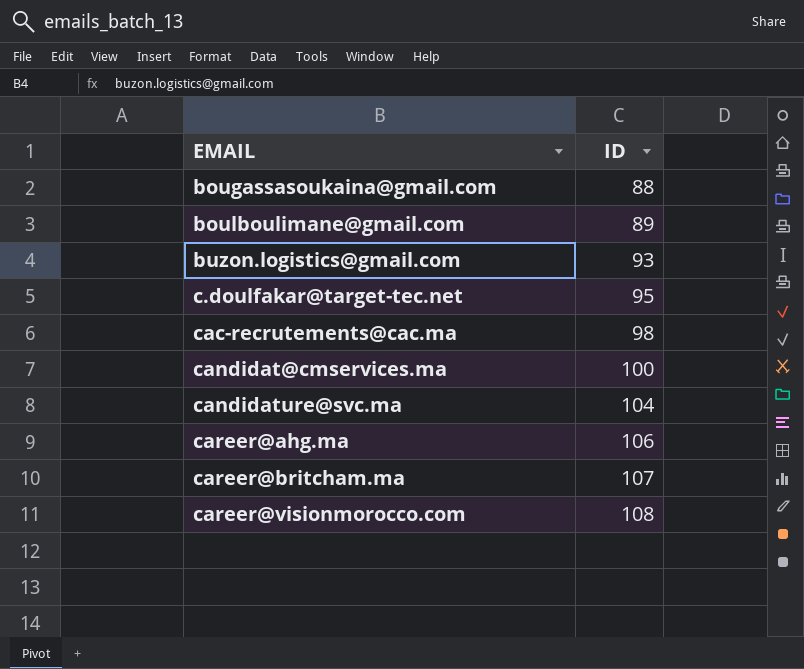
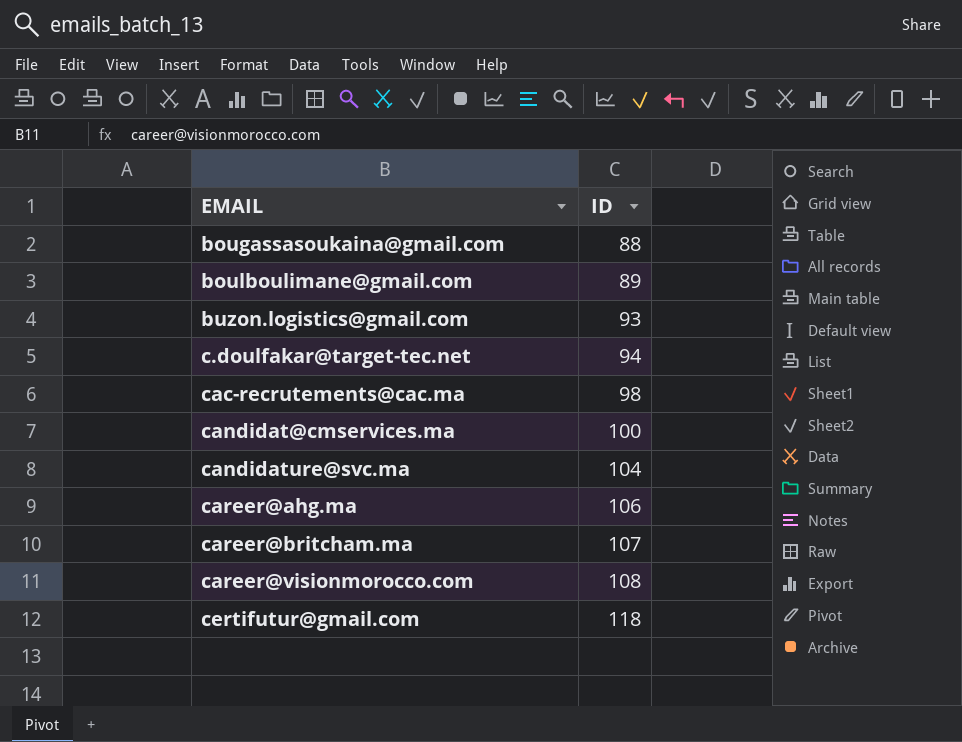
c.doulfakar@target-tec.net | ID: 95 -> 94
row certifutur@gmail.com: none -> 118

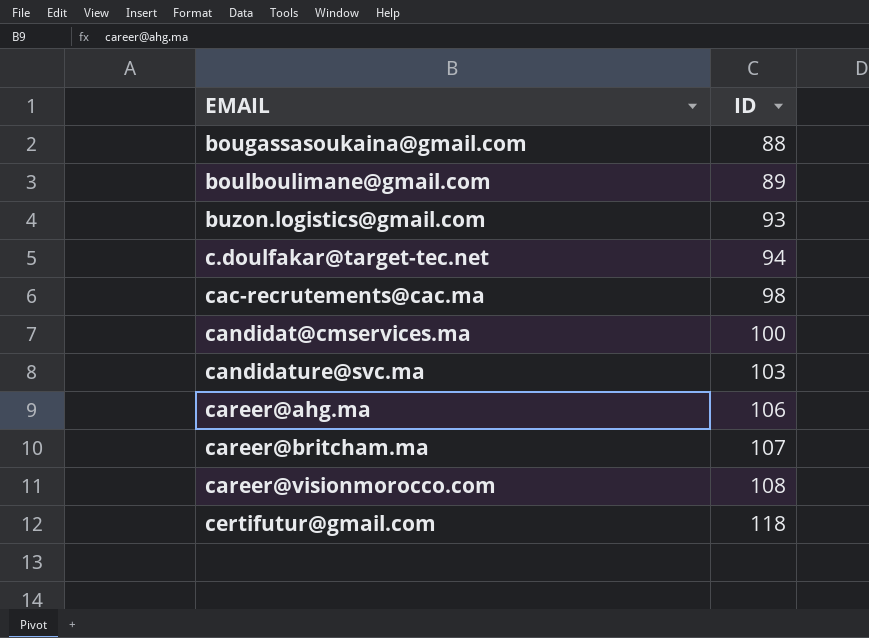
candidature@svc.ma | ID: 104 -> 103

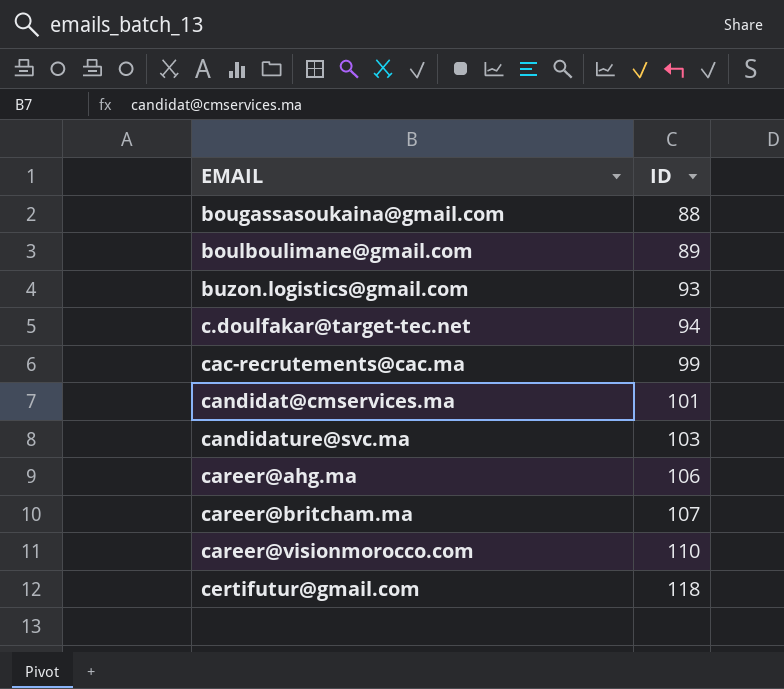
cac-recrutements@cac.ma | ID: 98 -> 99
candidat@cmservices.ma | ID: 100 -> 101
career@visionmorocco.com | ID: 108 -> 110

